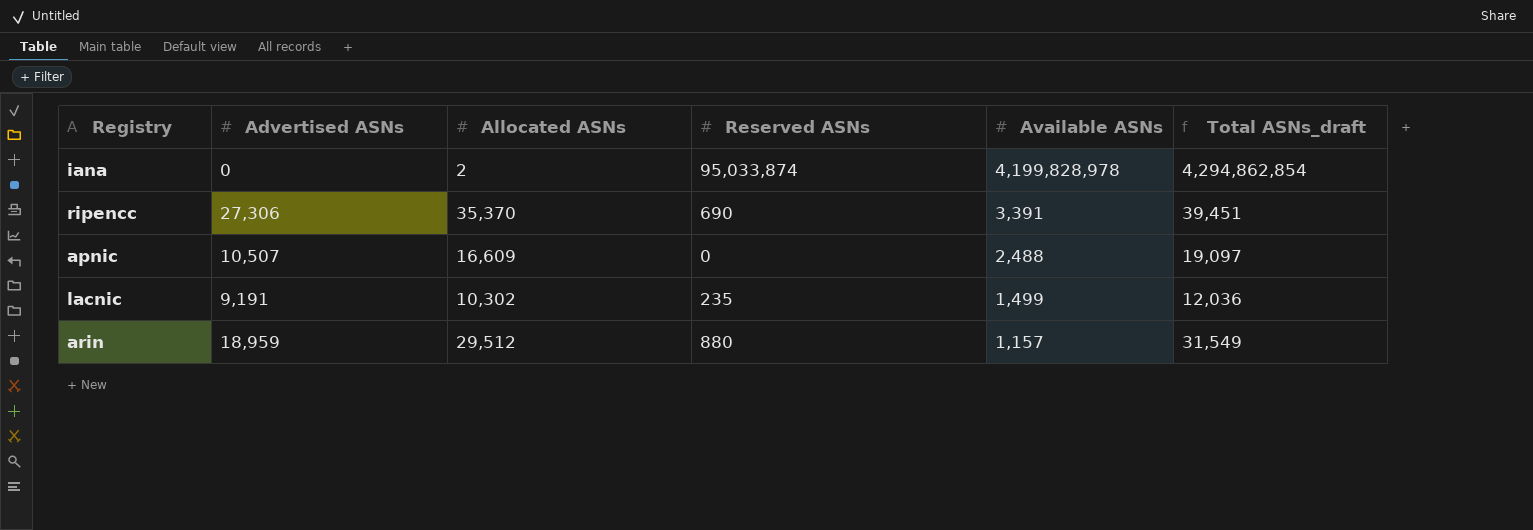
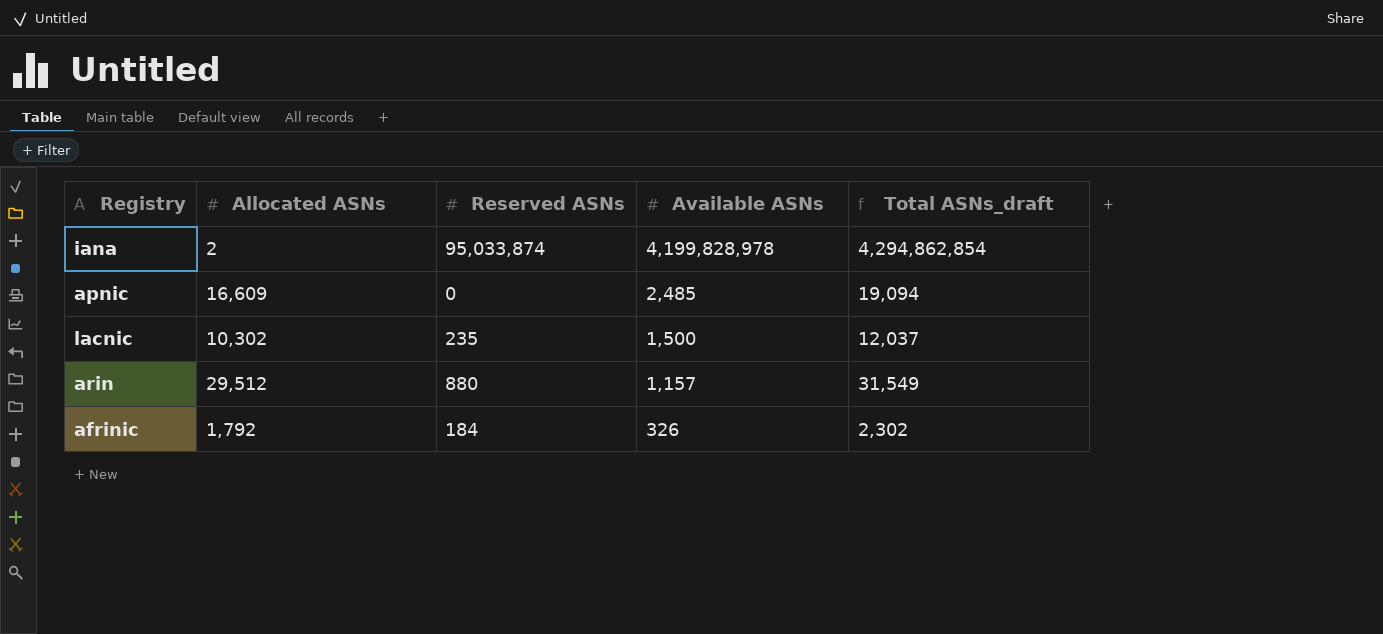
column Advertised ASNs | position: 2 -> none
row ripencc: 27,306 | 35,370 | 690 | 3,391 | 39,451 -> none
apnic | Available ASNs: 2,488 -> 2,485
apnic | Total ASNs_draft: 19,097 -> 19,094
lacnic | Available ASNs: 1,499 -> 1,500
lacnic | Total ASNs_draft: 12,036 -> 12,037
row afrinic: none -> 1,792 | 184 | 326 | 2,302

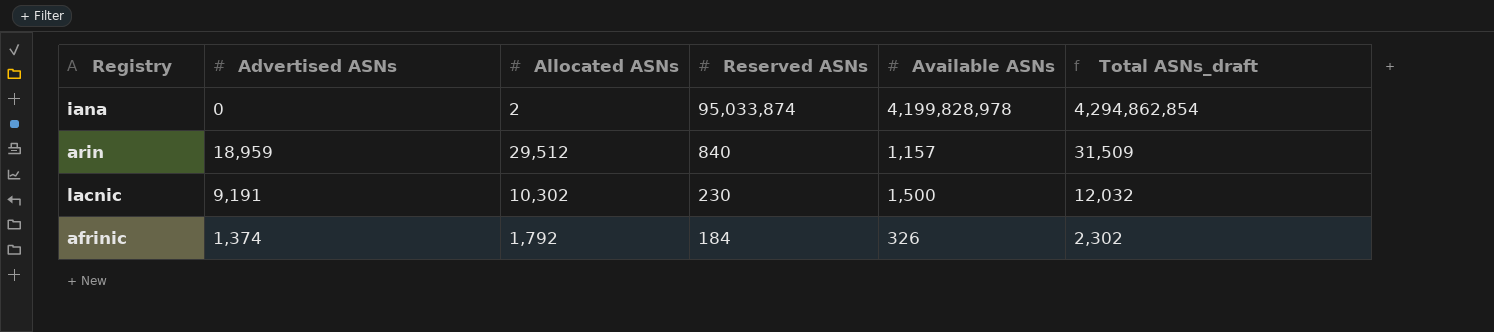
row order: Available ASNs descending -> Reserved ASNs descending
column Advertised ASNs | position: none -> 2
row apnic: 16,609 | 0 | 2,485 | 19,094 -> none
arin | Reserved ASNs: 880 -> 840
arin | Total ASNs_draft: 31,549 -> 31,509
lacnic | Reserved ASNs: 235 -> 230
lacnic | Total ASNs_draft: 12,037 -> 12,032

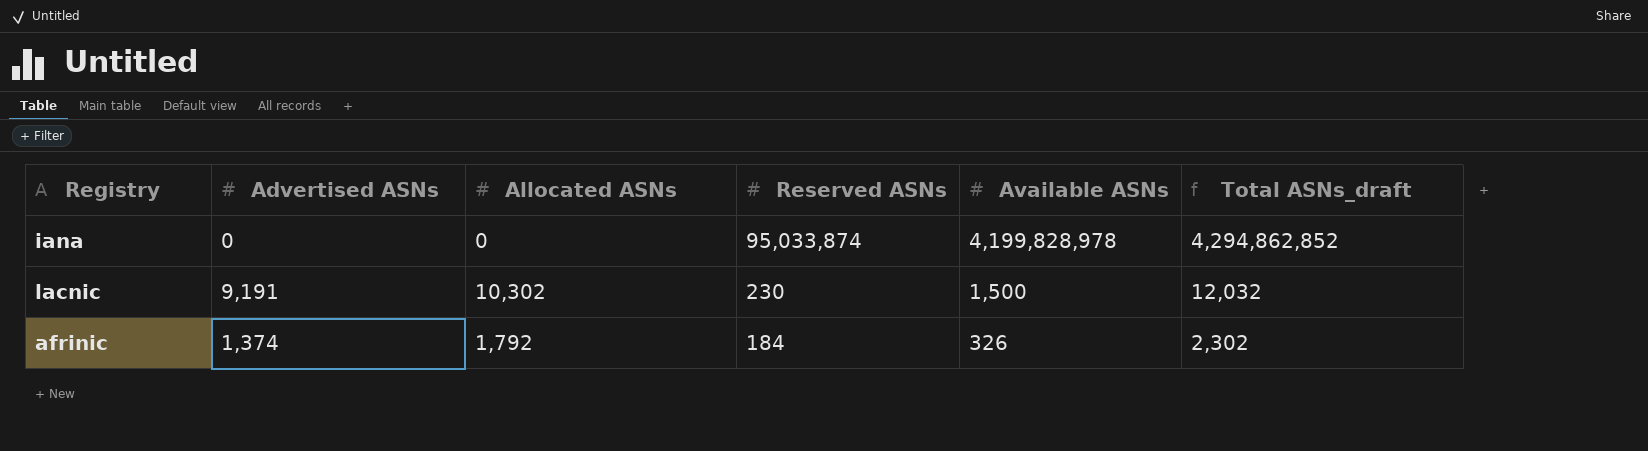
row arin: 18,959 | 29,512 | 840 | 1,157 | 31,509 -> none
iana | Allocated ASNs: 2 -> 0
iana | Total ASNs_draft: 4,294,862,854 -> 4,294,862,852

